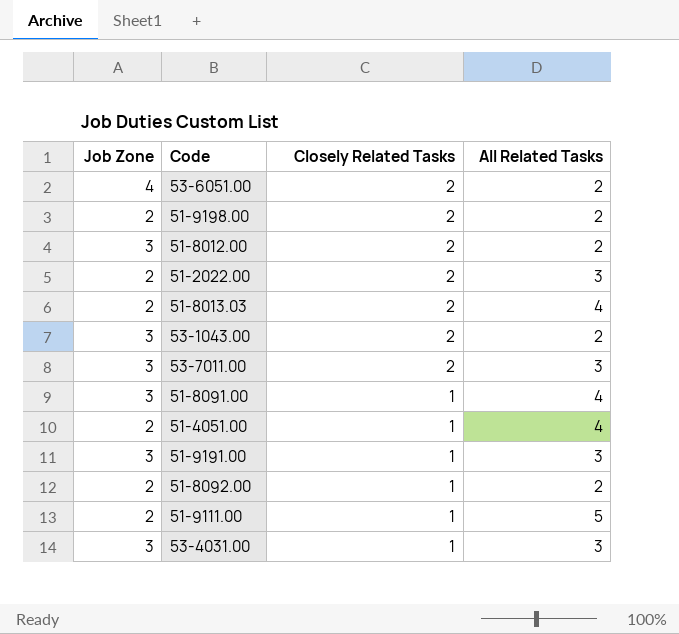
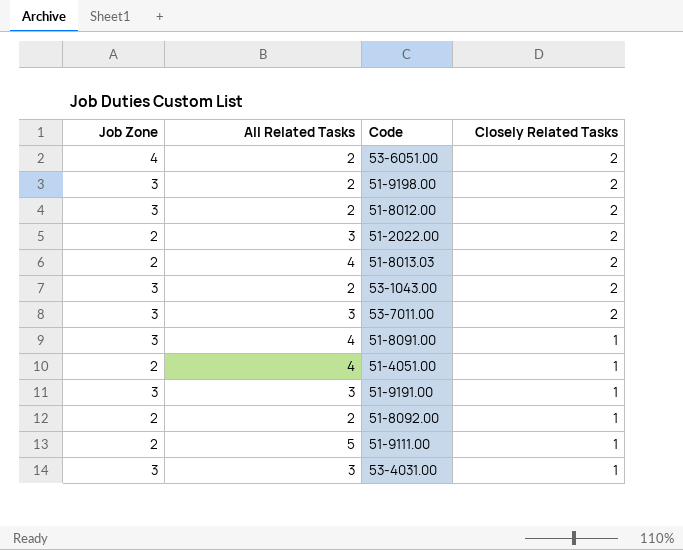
column All Related Tasks | position: 4 -> 2
51-9198.00 | Job Zone: 2 -> 3

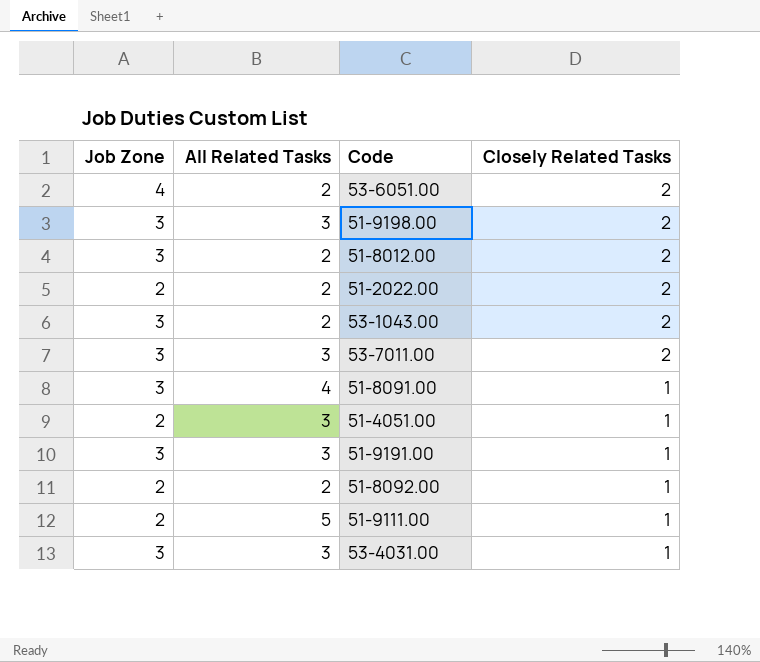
row 51-8013.03: 2 | 4 | 2 -> none
51-9198.00 | All Related Tasks: 2 -> 3
51-2022.00 | All Related Tasks: 3 -> 2
51-4051.00 | All Related Tasks: 4 -> 3

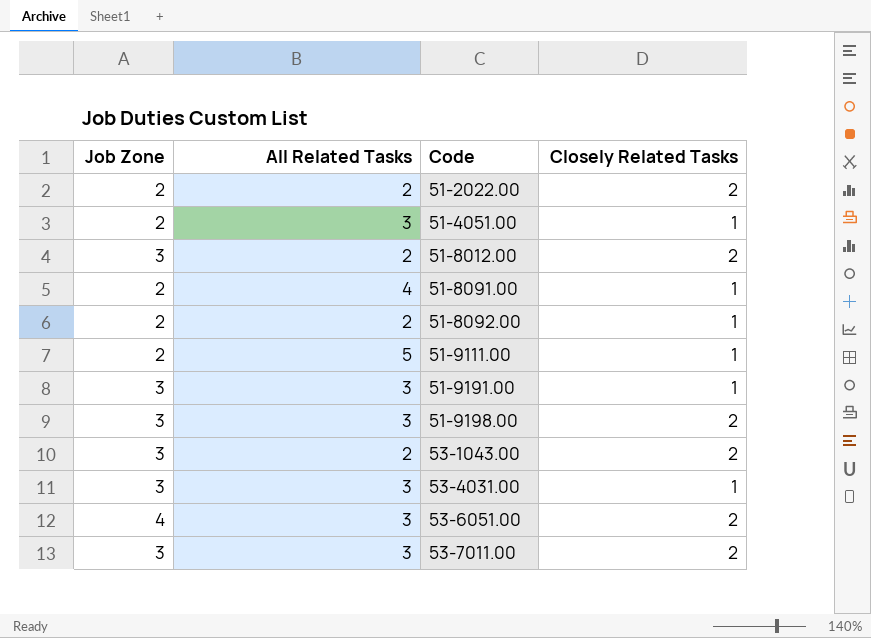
row order: Closely Related Tasks descending -> Code ascending
51-8091.00 | Job Zone: 3 -> 2
53-6051.00 | All Related Tasks: 2 -> 3

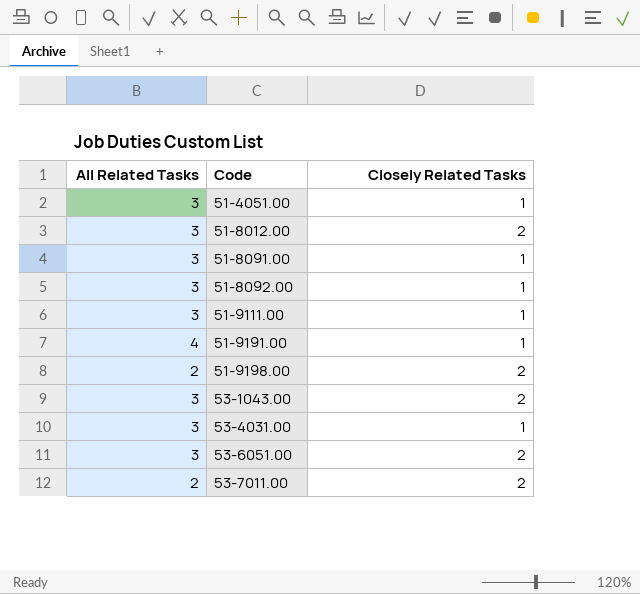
column Job Zone | position: 1 -> none
row 51-2022.00: 2 | 2 | 2 -> none
51-8012.00 | All Related Tasks: 2 -> 3
51-8091.00 | All Related Tasks: 4 -> 3
51-8092.00 | All Related Tasks: 2 -> 3
51-9111.00 | All Related Tasks: 5 -> 3
51-9191.00 | All Related Tasks: 3 -> 4
51-9198.00 | All Related Tasks: 3 -> 2
53-1043.00 | All Related Tasks: 2 -> 3
53-7011.00 | All Related Tasks: 3 -> 2

